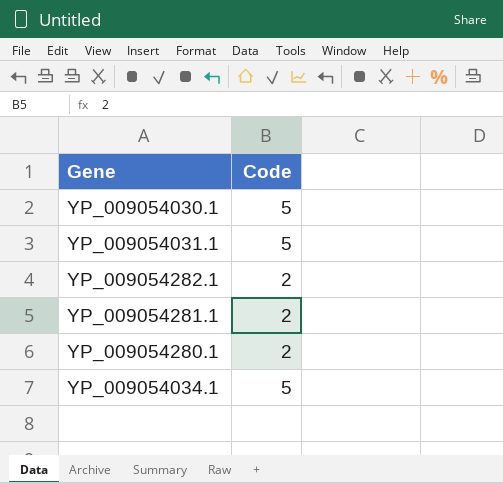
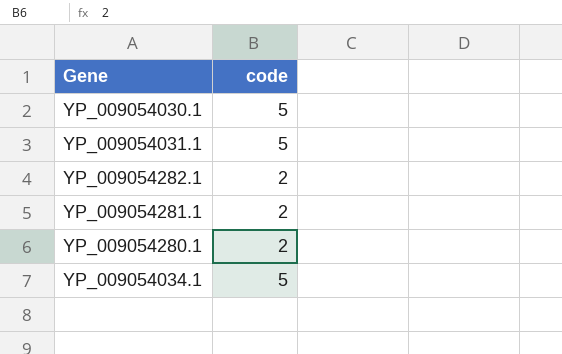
column name: Code -> code

